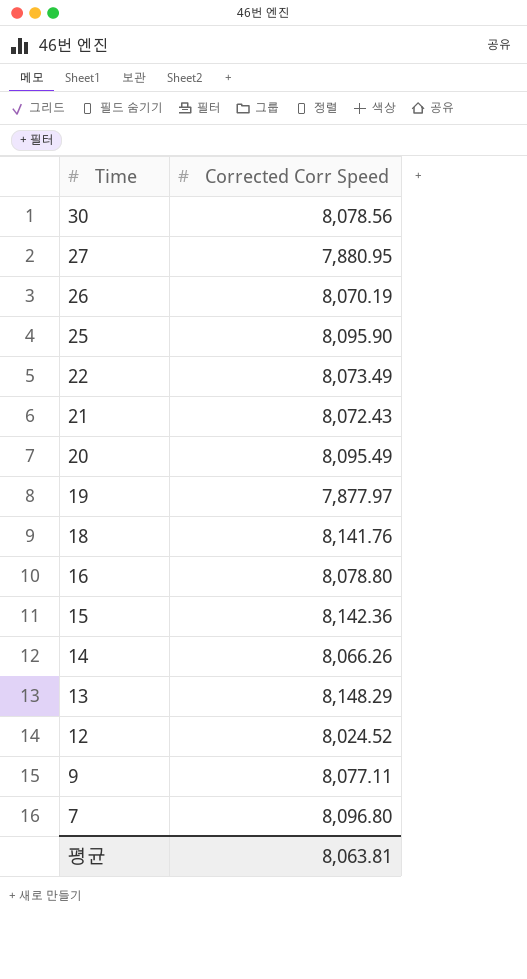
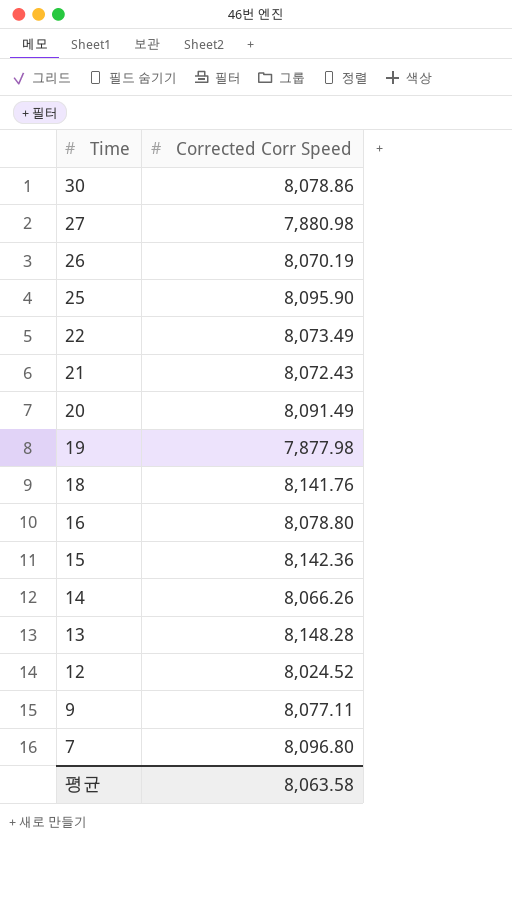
30 | Corrected Corr Speed: 8,078.56 -> 8,078.86
27 | Corrected Corr Speed: 7,880.95 -> 7,880.98
20 | Corrected Corr Speed: 8,095.49 -> 8,091.49
19 | Corrected Corr Speed: 7,877.97 -> 7,877.98
13 | Corrected Corr Speed: 8,148.29 -> 8,148.28
평균 | Corrected Corr Speed: 8,063.81 -> 8,063.58

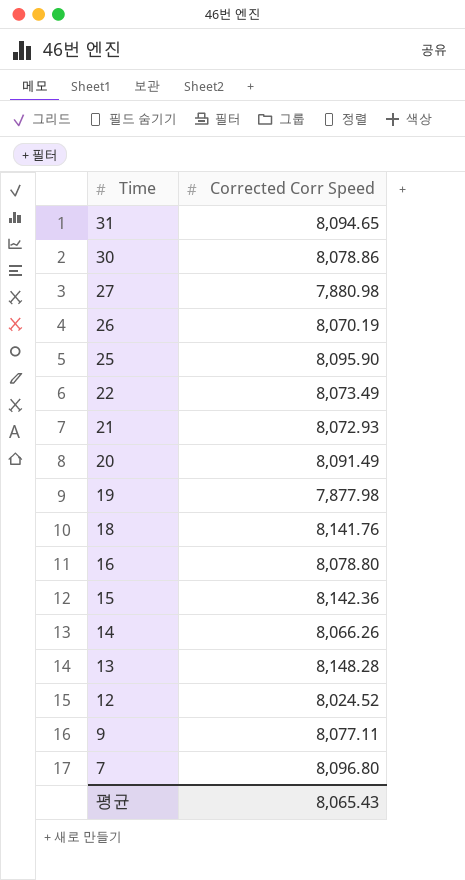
row 31: none -> 8,094.65
21 | Corrected Corr Speed: 8,072.43 -> 8,072.93
평균 | Corrected Corr Speed: 8,063.58 -> 8,065.43

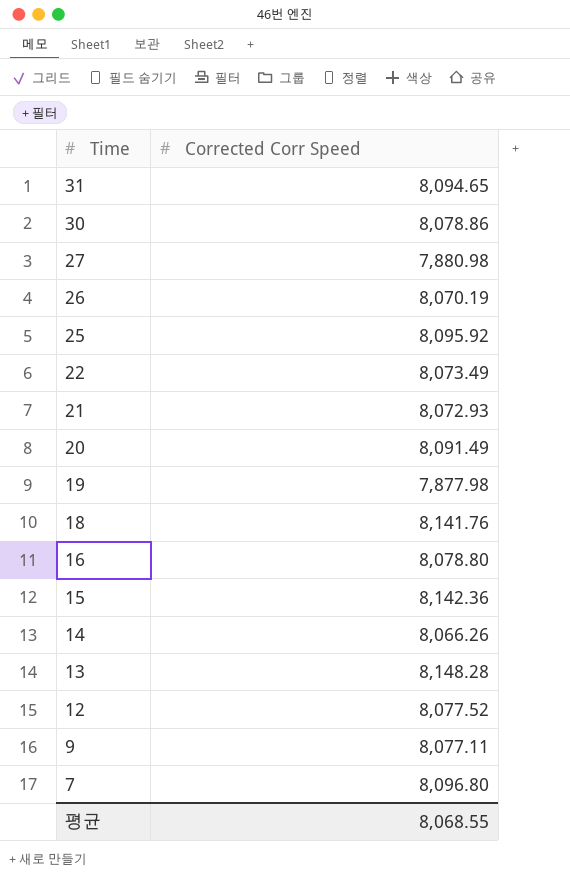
25 | Corrected Corr Speed: 8,095.90 -> 8,095.92
12 | Corrected Corr Speed: 8,024.52 -> 8,077.52
평균 | Corrected Corr Speed: 8,065.43 -> 8,068.55

